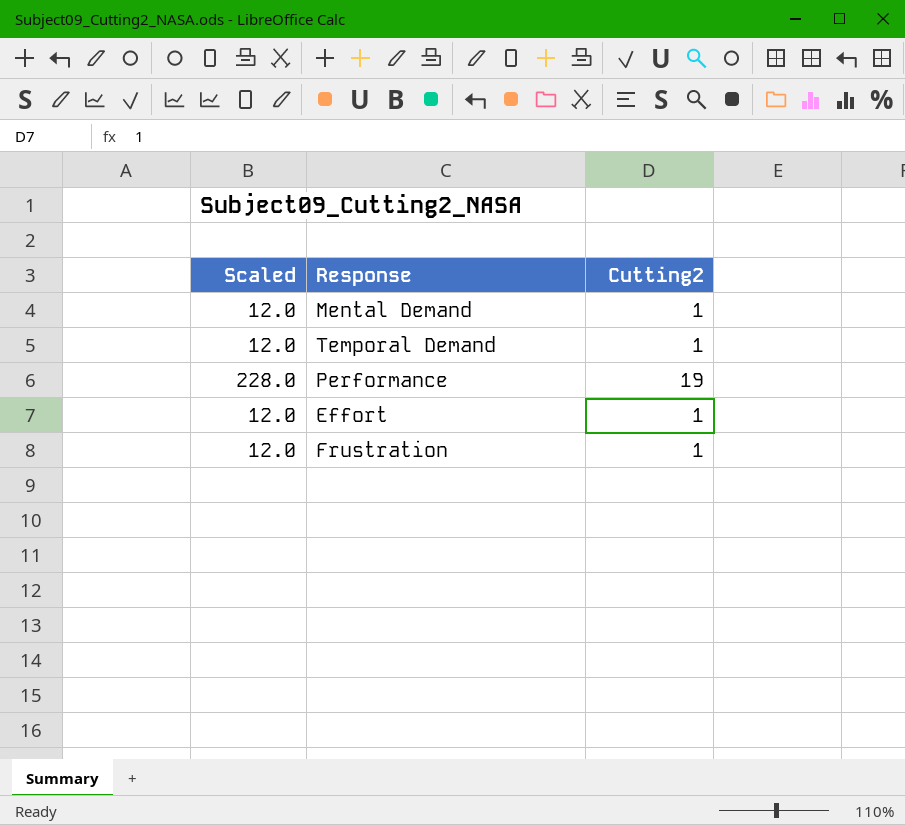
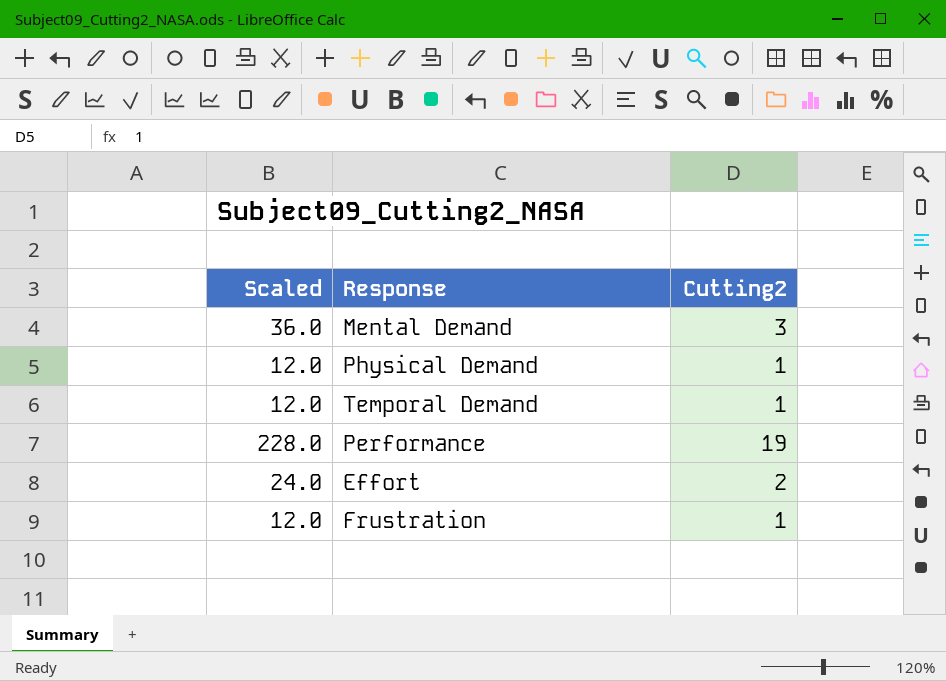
Mental Demand | Scaled: 12.0 -> 36.0
Mental Demand | Cutting2: 1 -> 3
row Physical Demand: none -> 12.0 | 1
Effort | Scaled: 12.0 -> 24.0
Effort | Cutting2: 1 -> 2

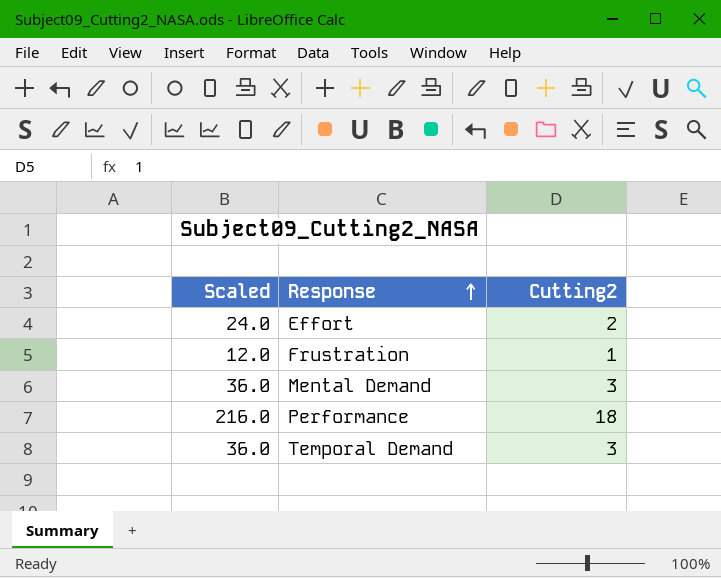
row order: none -> Response ascending
row Physical Demand: 12.0 | 1 -> none
Performance | Scaled: 228.0 -> 216.0
Performance | Cutting2: 19 -> 18
Temporal Demand | Scaled: 12.0 -> 36.0
Temporal Demand | Cutting2: 1 -> 3

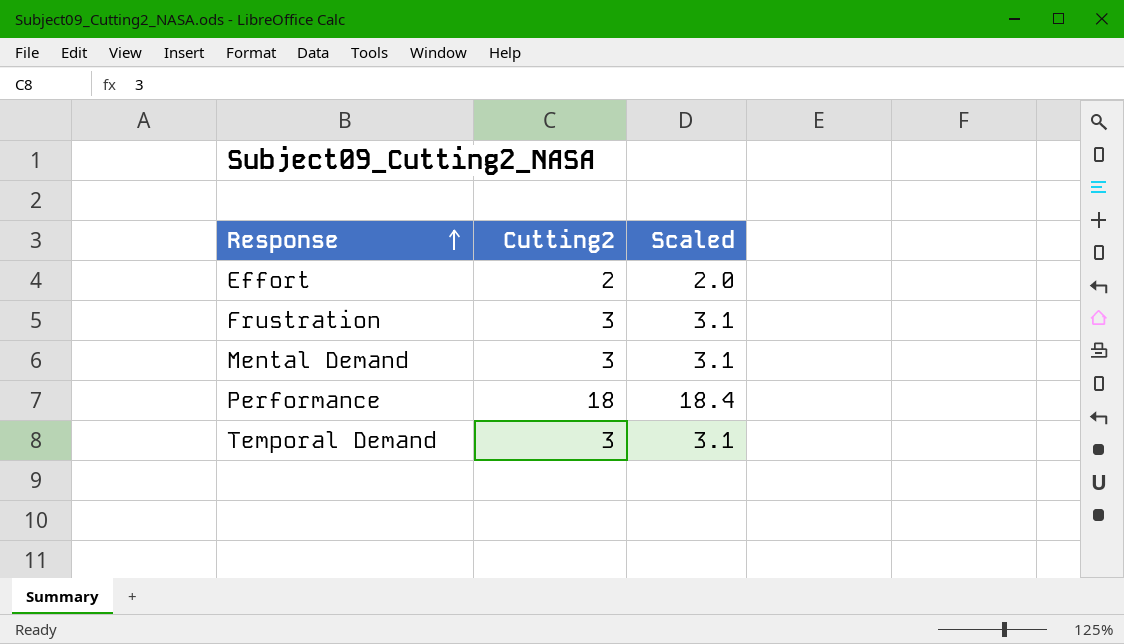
column Scaled | formula: [Cutting2] * 12 -> [Cutting2] * 1.02
column Scaled | position: 1 -> 3
Frustration | Cutting2: 1 -> 3

